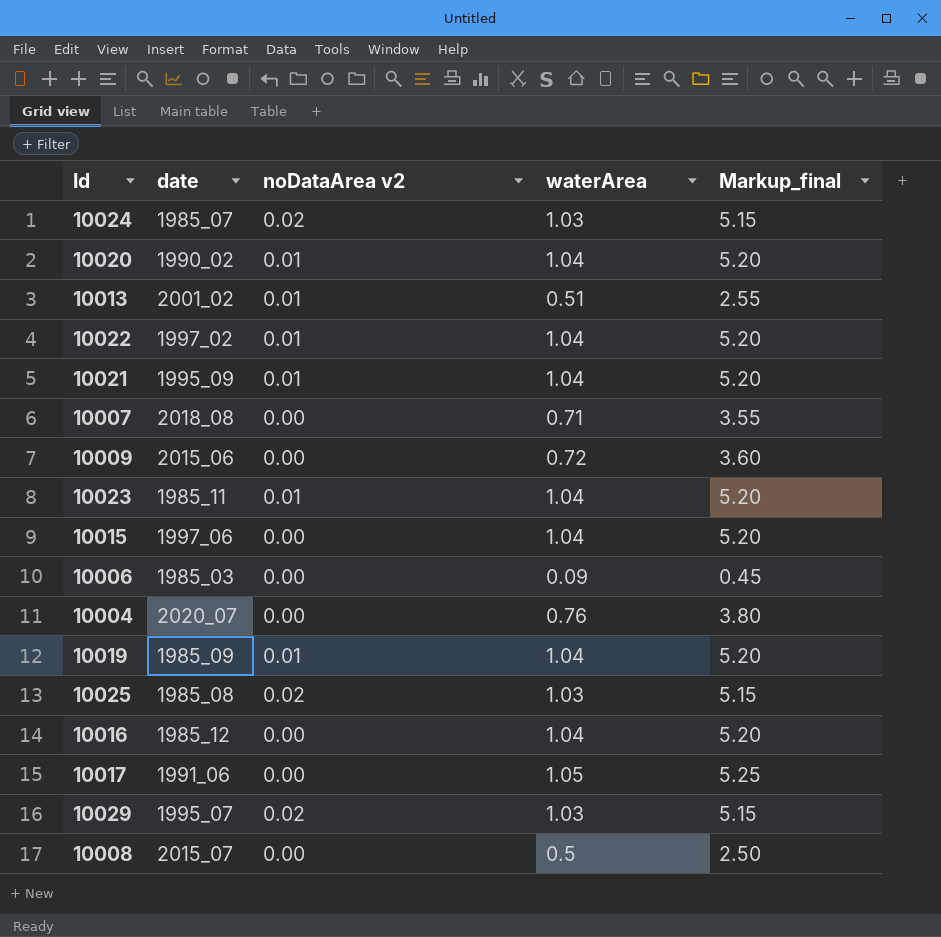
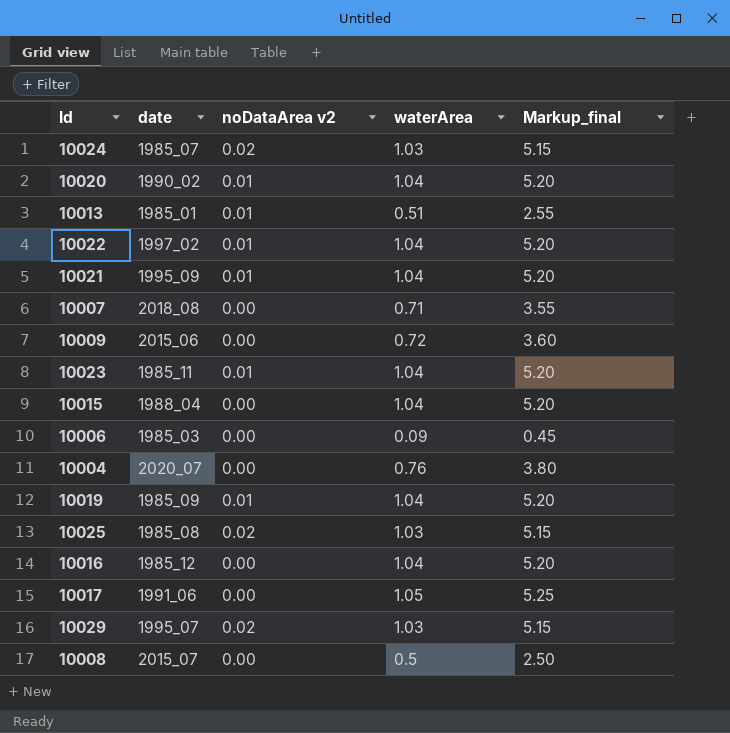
10013 | date: 2001_02 -> 1985_01
10015 | date: 1997_06 -> 1988_04

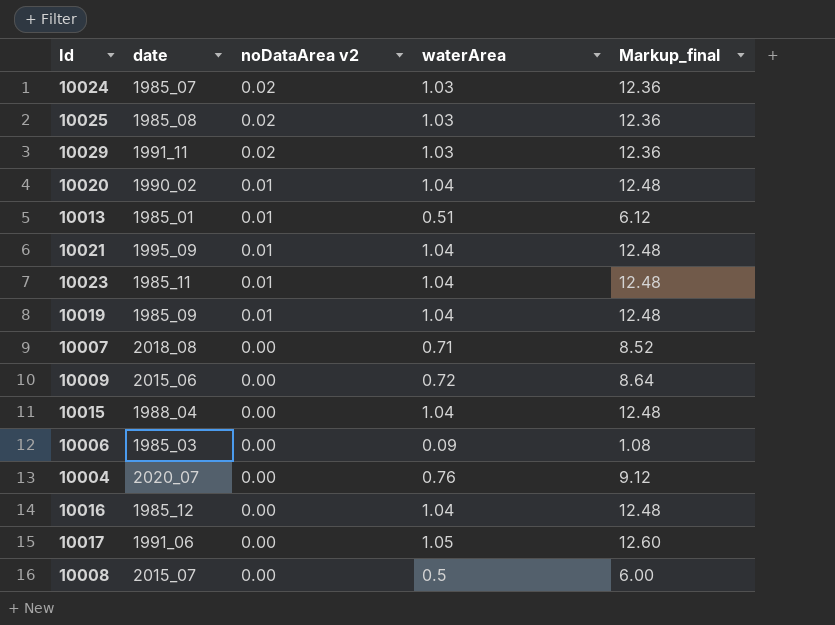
row order: none -> noDataArea v2 descending
column Markup_final | formula: [waterArea] * 5 -> [waterArea] * 12
row 10022: 1997_02 | 0.01 | 1.04 | 5.20 -> none
10029 | date: 1995_07 -> 1991_11

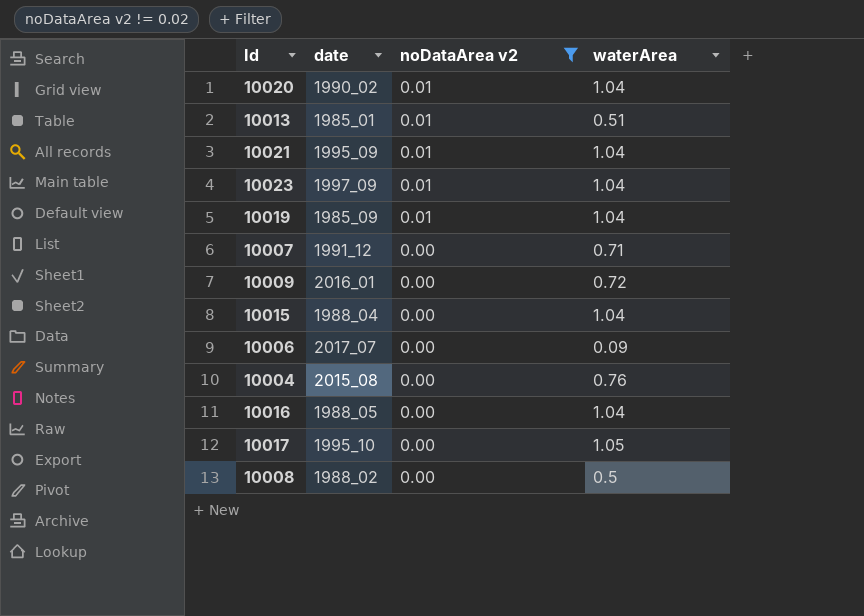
filter: none -> noDataArea v2 != 0.02
column Markup_final | formula: [waterArea] * 12 -> none
10023 | date: 1985_11 -> 1997_09
10007 | date: 2018_08 -> 1991_12
10009 | date: 2015_06 -> 2016_01
10006 | date: 1985_03 -> 2017_07
10004 | date: 2020_07 -> 2015_08
10016 | date: 1985_12 -> 1988_05
10017 | date: 1991_06 -> 1995_10
10008 | date: 2015_07 -> 1988_02

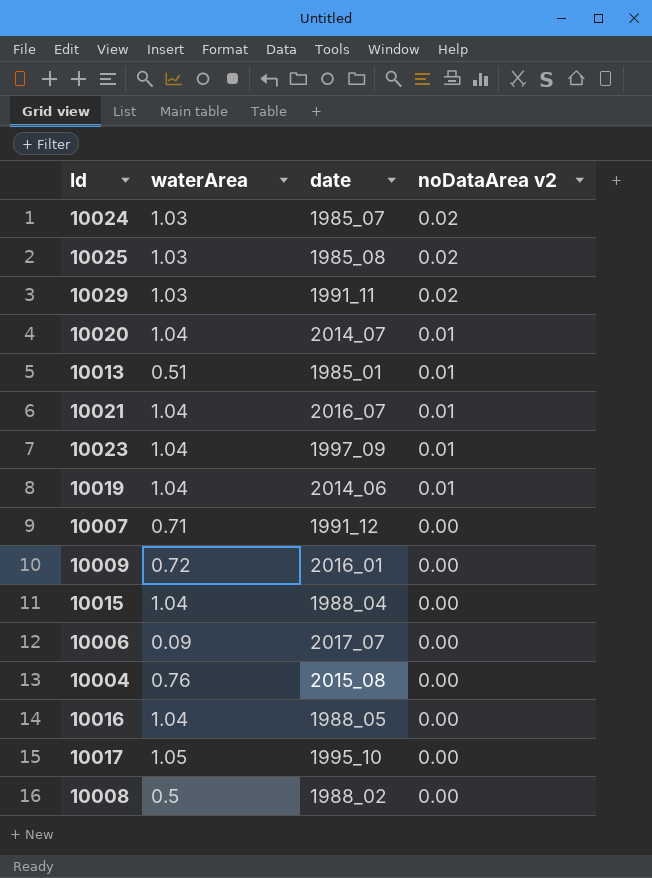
filter: noDataArea v2 != 0.02 -> none
column waterArea | position: 4 -> 2
10020 | date: 1990_02 -> 2014_07
10021 | date: 1995_09 -> 2016_07
10019 | date: 1985_09 -> 2014_06

